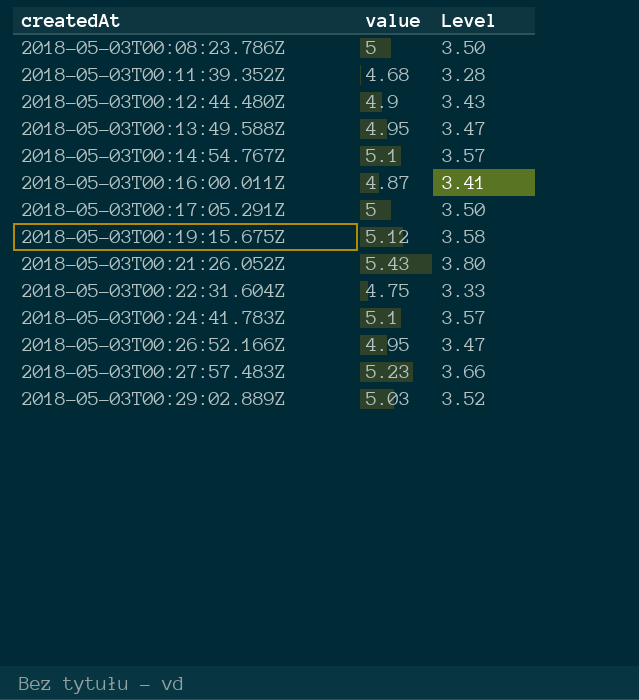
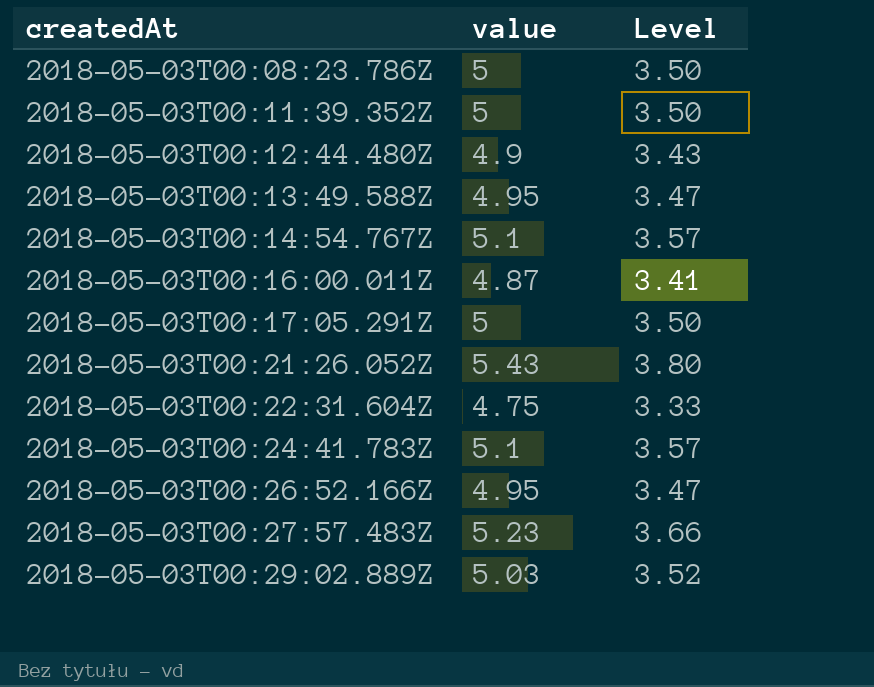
row 2018-05-03T00:19:15.675Z: 5.12 | 3.58 -> none
2018-05-03T00:11:39.352Z | value: 4.68 -> 5
2018-05-03T00:11:39.352Z | Level: 3.28 -> 3.50

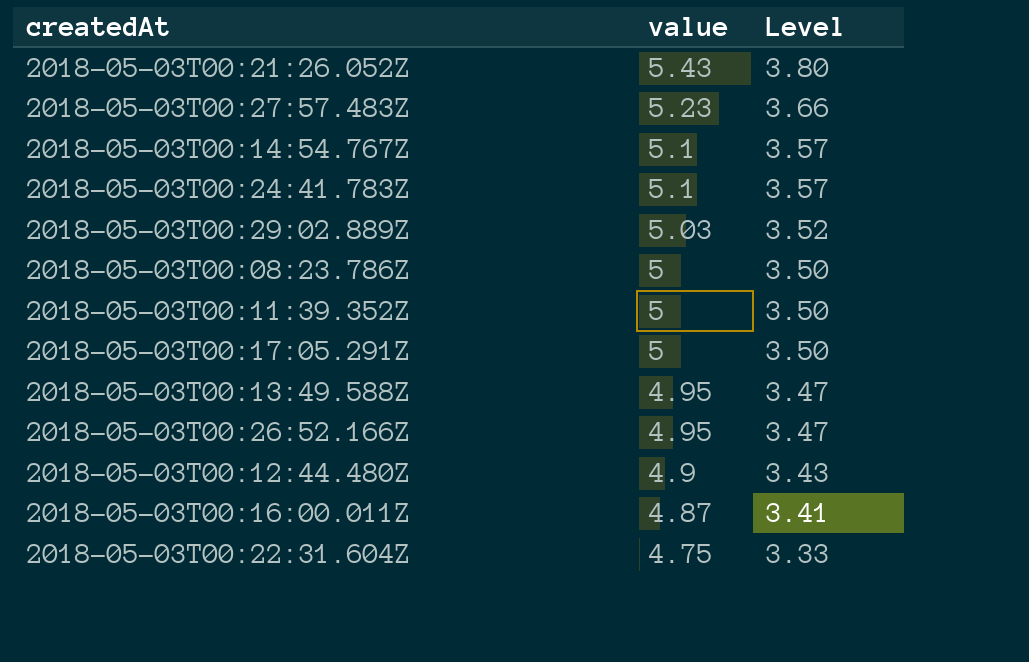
row order: createdAt ascending -> value descending

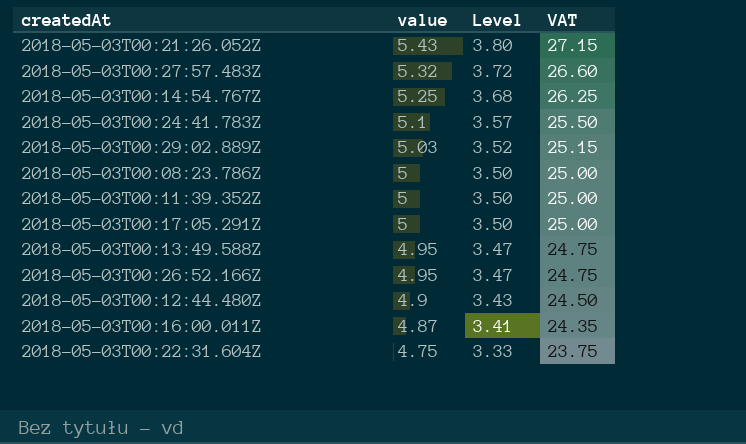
column VAT | formula: none -> [value] * 5
2018-05-03T00:27:57.483Z | value: 5.23 -> 5.32
2018-05-03T00:27:57.483Z | Level: 3.66 -> 3.72
2018-05-03T00:14:54.767Z | value: 5.1 -> 5.25
2018-05-03T00:14:54.767Z | Level: 3.57 -> 3.68

